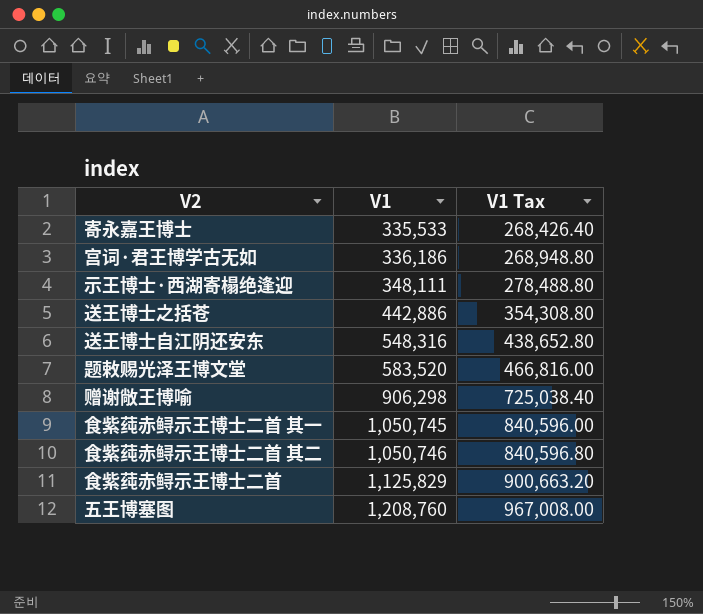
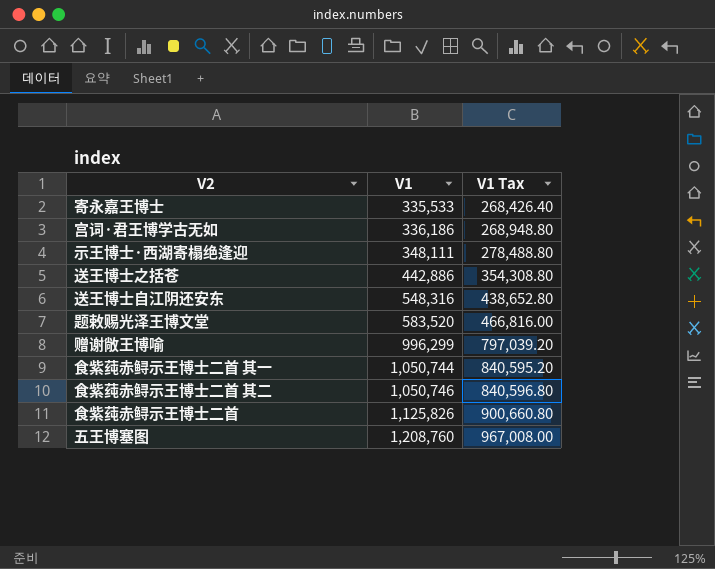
赠谢敞王博喻 | V1: 906,298 -> 996,299
赠谢敞王博喻 | V1 Tax: 725,038.40 -> 797,039.20
食紫莼赤鲟示王博士二首 其一 | V1: 1,050,745 -> 1,050,744
食紫莼赤鲟示王博士二首 其一 | V1 Tax: 840,596.00 -> 840,595.20
食紫莼赤鲟示王博士二首 | V1: 1,125,829 -> 1,125,826
食紫莼赤鲟示王博士二首 | V1 Tax: 900,663.20 -> 900,660.80

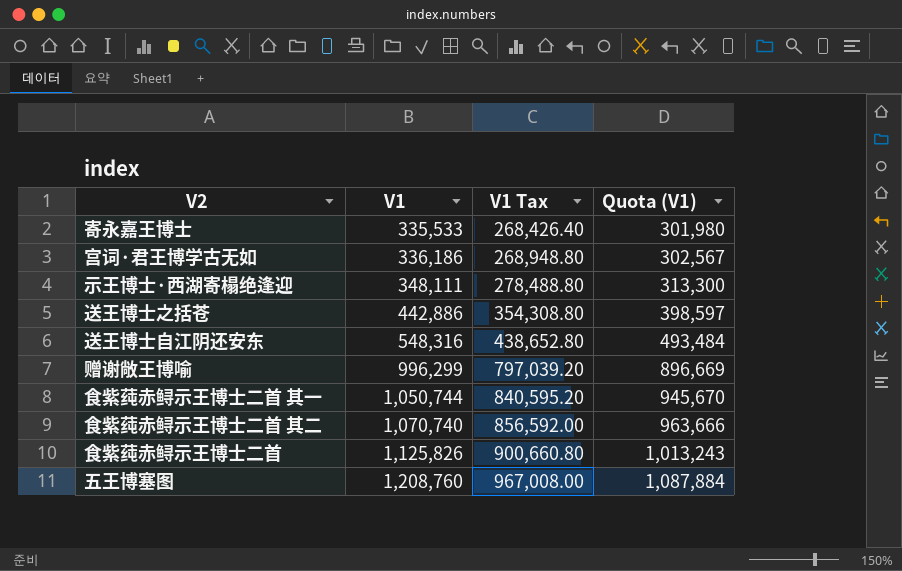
column Quota (V1) | formula: none -> [V1] * 0.9
row 题敕赐光泽王博文堂: 583,520 | 466,816.00 -> none
食紫莼赤鲟示王博士二首 其二 | V1: 1,050,746 -> 1,070,740
食紫莼赤鲟示王博士二首 其二 | V1 Tax: 840,596.80 -> 856,592.00

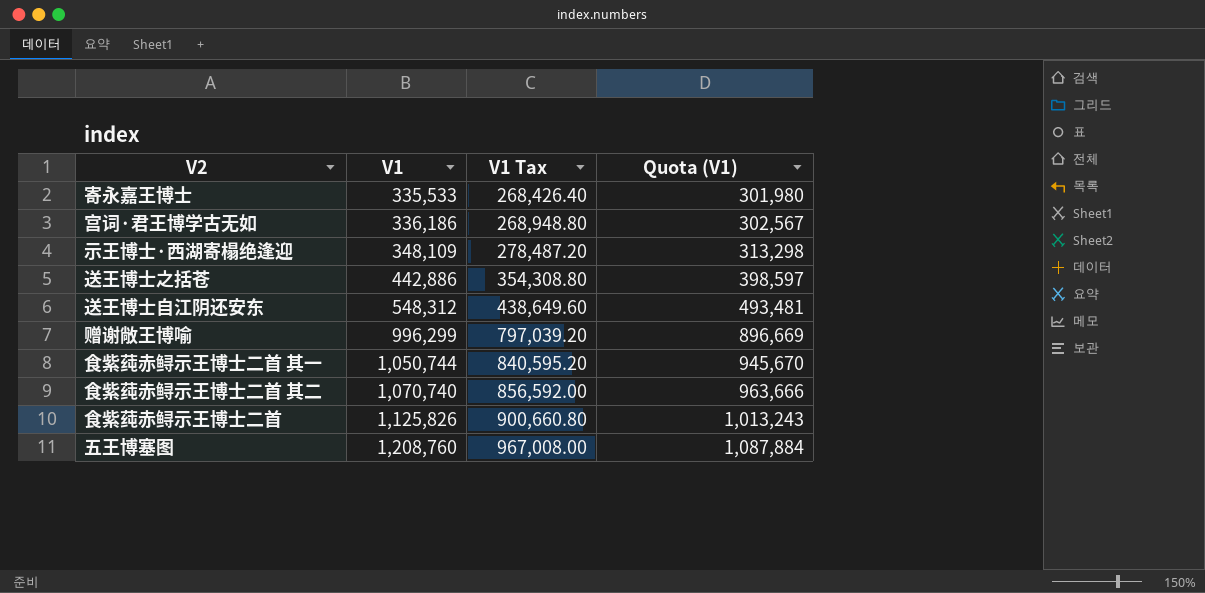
示王博士·西湖寄榻绝逢迎 | V1: 348,111 -> 348,109
示王博士·西湖寄榻绝逢迎 | V1 Tax: 278,488.80 -> 278,487.20
示王博士·西湖寄榻绝逢迎 | Quota (V1): 313,300 -> 313,298
送王博士自江阴还安东 | V1: 548,316 -> 548,312
送王博士自江阴还安东 | V1 Tax: 438,652.80 -> 438,649.60
送王博士自江阴还安东 | Quota (V1): 493,484 -> 493,481

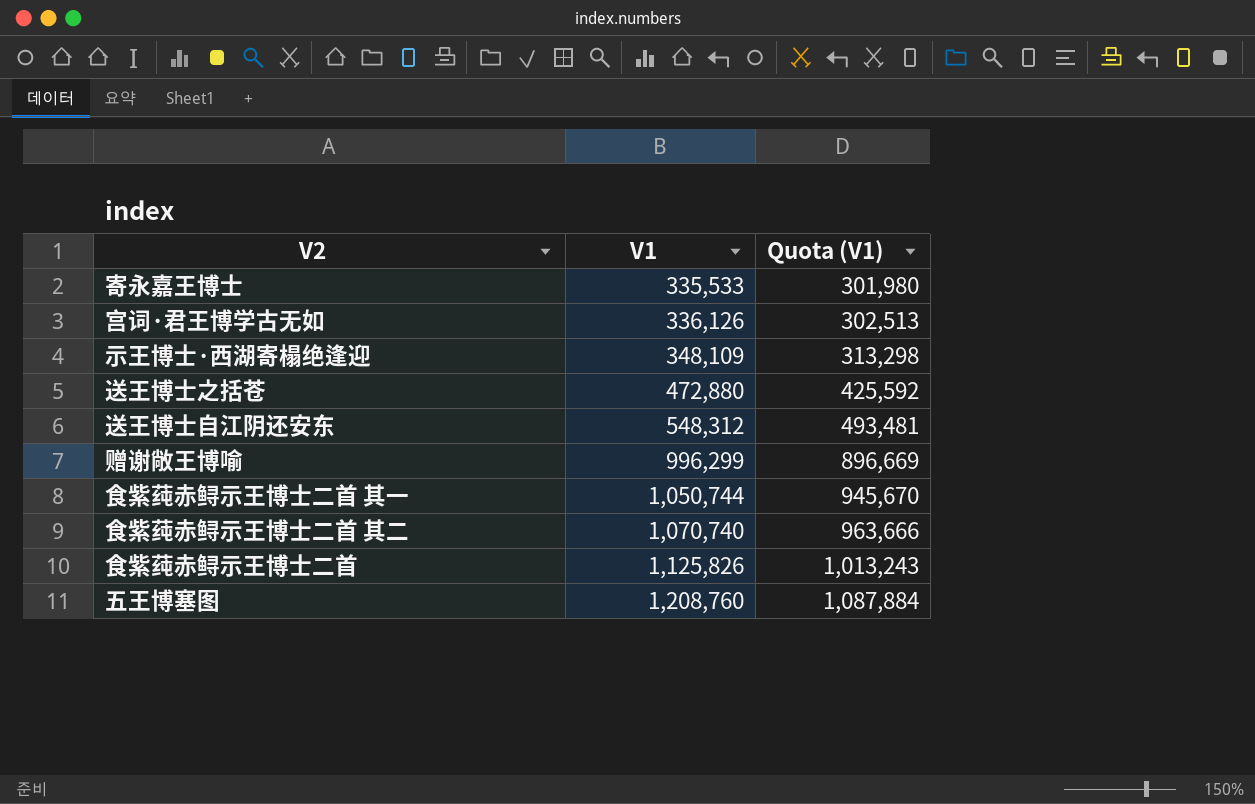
column V1 Tax | formula: [V1] * 0.8 -> none
宫词·君王博学古无如 | V1: 336,186 -> 336,126
宫词·君王博学古无如 | Quota (V1): 302,567 -> 302,513
送王博士之括苍 | V1: 442,886 -> 472,880
送王博士之括苍 | Quota (V1): 398,597 -> 425,592

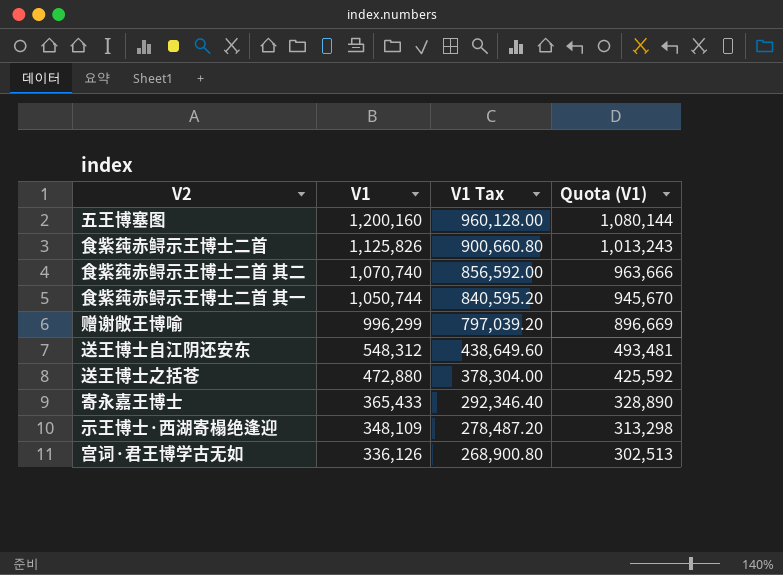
row order: V1 ascending -> V1 descending
column V1 Tax | formula: none -> [V1] * 0.8
五王博塞图 | V1: 1,208,760 -> 1,200,160
五王博塞图 | Quota (V1): 1,087,884 -> 1,080,144
寄永嘉王博士 | V1: 335,533 -> 365,433
寄永嘉王博士 | Quota (V1): 301,980 -> 328,890

